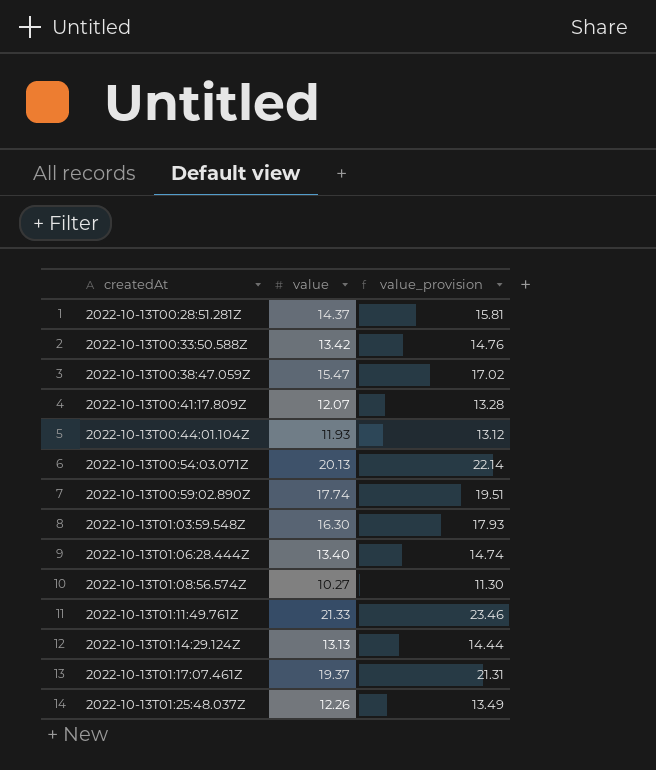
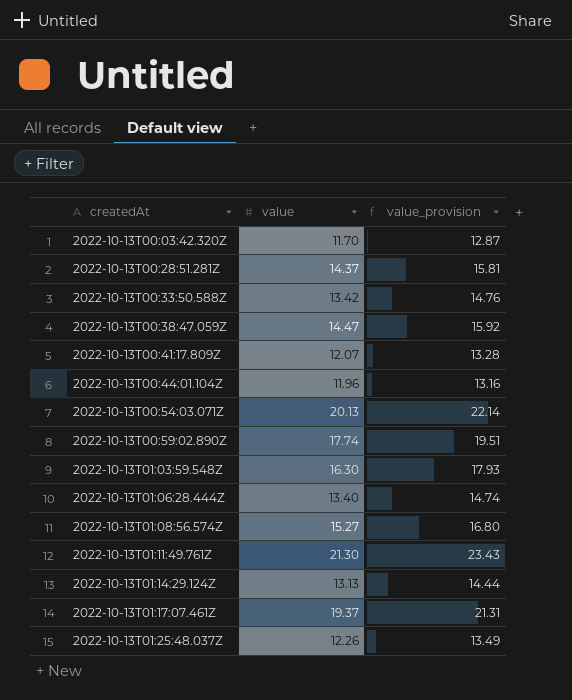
row 2022-10-13T00:03:42.320Z: none -> 11.70 | 12.87
2022-10-13T00:38:47.059Z | value: 15.47 -> 14.47
2022-10-13T00:38:47.059Z | value_provision: 17.02 -> 15.92
2022-10-13T00:44:01.104Z | value: 11.93 -> 11.96
2022-10-13T00:44:01.104Z | value_provision: 13.12 -> 13.16
2022-10-13T01:08:56.574Z | value: 10.27 -> 15.27
2022-10-13T01:08:56.574Z | value_provision: 11.30 -> 16.80
2022-10-13T01:11:49.761Z | value: 21.33 -> 21.30
2022-10-13T01:11:49.761Z | value_provision: 23.46 -> 23.43

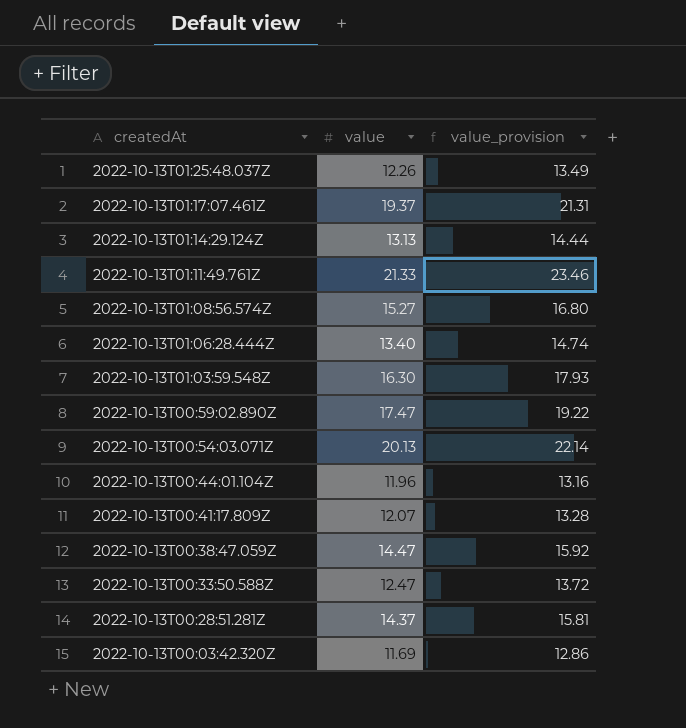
row order: createdAt ascending -> createdAt descending
2022-10-13T01:11:49.761Z | value: 21.30 -> 21.33
2022-10-13T01:11:49.761Z | value_provision: 23.43 -> 23.46
2022-10-13T00:59:02.890Z | value: 17.74 -> 17.47
2022-10-13T00:59:02.890Z | value_provision: 19.51 -> 19.22
2022-10-13T00:33:50.588Z | value: 13.42 -> 12.47
2022-10-13T00:33:50.588Z | value_provision: 14.76 -> 13.72
2022-10-13T00:03:42.320Z | value: 11.70 -> 11.69
2022-10-13T00:03:42.320Z | value_provision: 12.87 -> 12.86

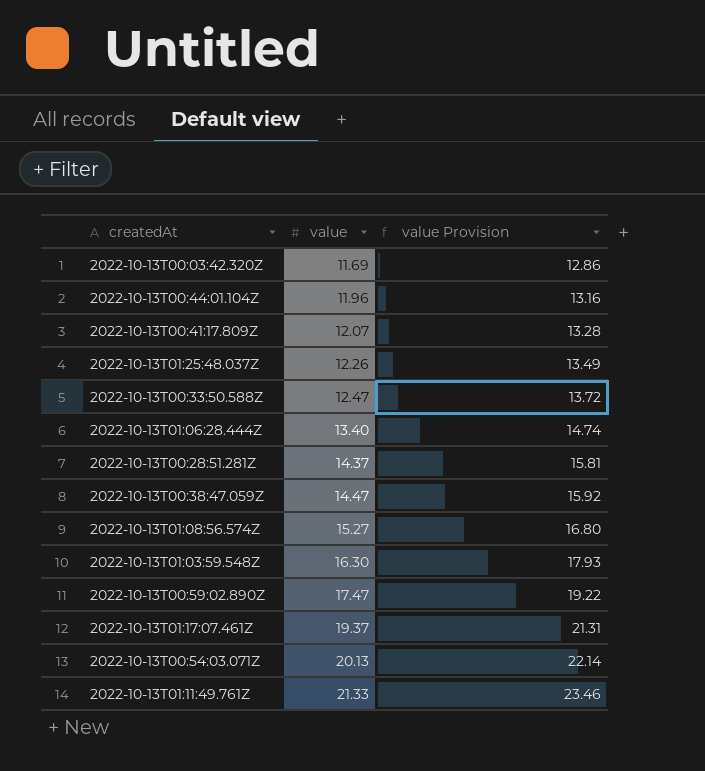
row order: createdAt descending -> value ascending
column name: value_provision -> value Provision
row 2022-10-13T01:14:29.124Z: 13.13 | 14.44 -> none

